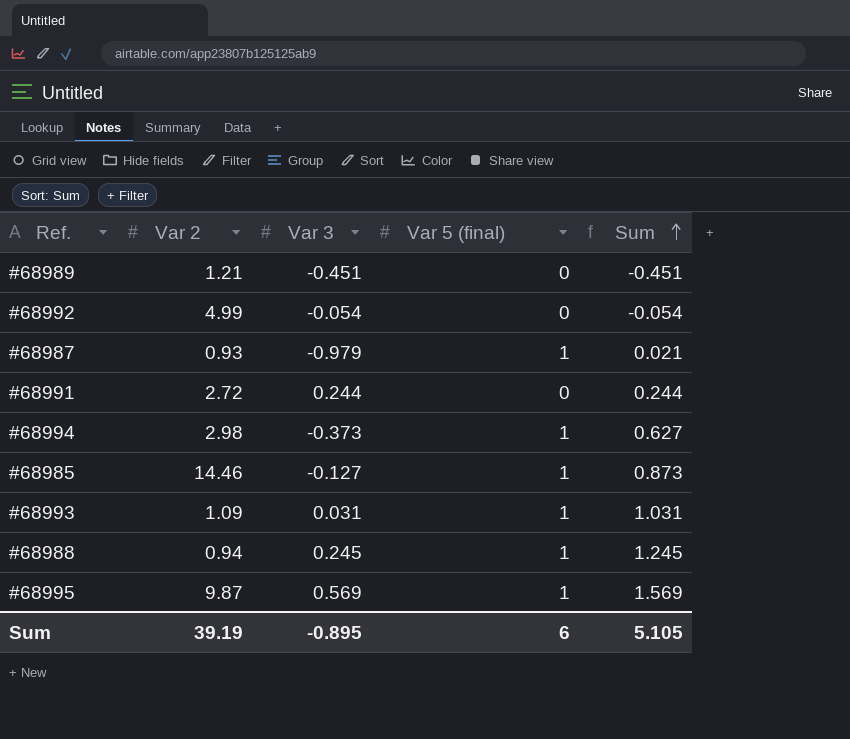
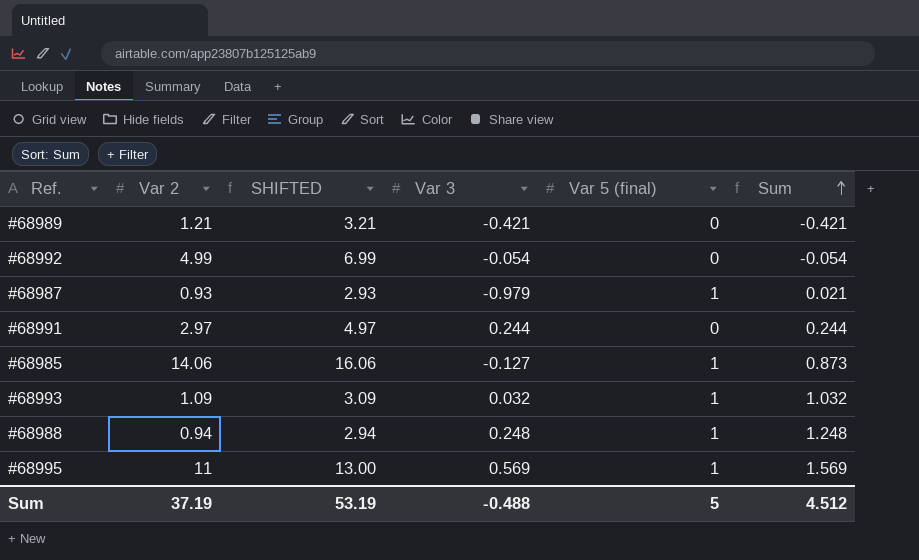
column SHIFTED | formula: none -> [Var 2] + 2
row #68994: 2.98 | -0.373 | 1 | 0.627 -> none
#68989 | Var 3: -0.451 -> -0.421
#68989 | Sum: -0.451 -> -0.421
#68991 | Var 2: 2.72 -> 2.97
#68985 | Var 2: 14.46 -> 14.06
#68993 | Var 3: 0.031 -> 0.032
#68993 | Sum: 1.031 -> 1.032
#68988 | Var 3: 0.245 -> 0.248
#68988 | Sum: 1.245 -> 1.248
#68995 | Var 2: 9.87 -> 11
Sum | Var 2: 39.19 -> 37.19
Sum | Var 3: -0.895 -> -0.488
Sum | Var 5 (final): 6 -> 5
Sum | Sum: 5.105 -> 4.512

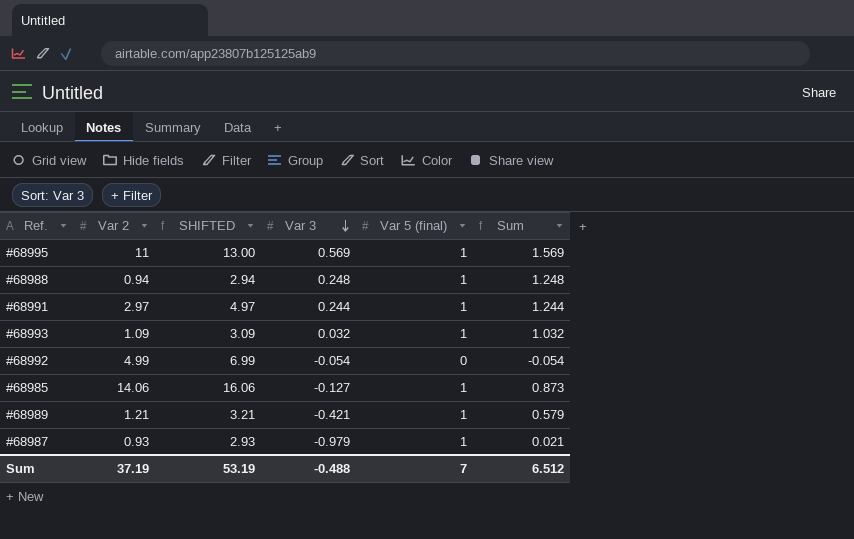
row order: Sum ascending -> Var 3 descending
#68991 | Var 5 (final): 0 -> 1
#68991 | Sum: 0.244 -> 1.244
#68989 | Var 5 (final): 0 -> 1
#68989 | Sum: -0.421 -> 0.579
Sum | Var 5 (final): 5 -> 7
Sum | Sum: 4.512 -> 6.512

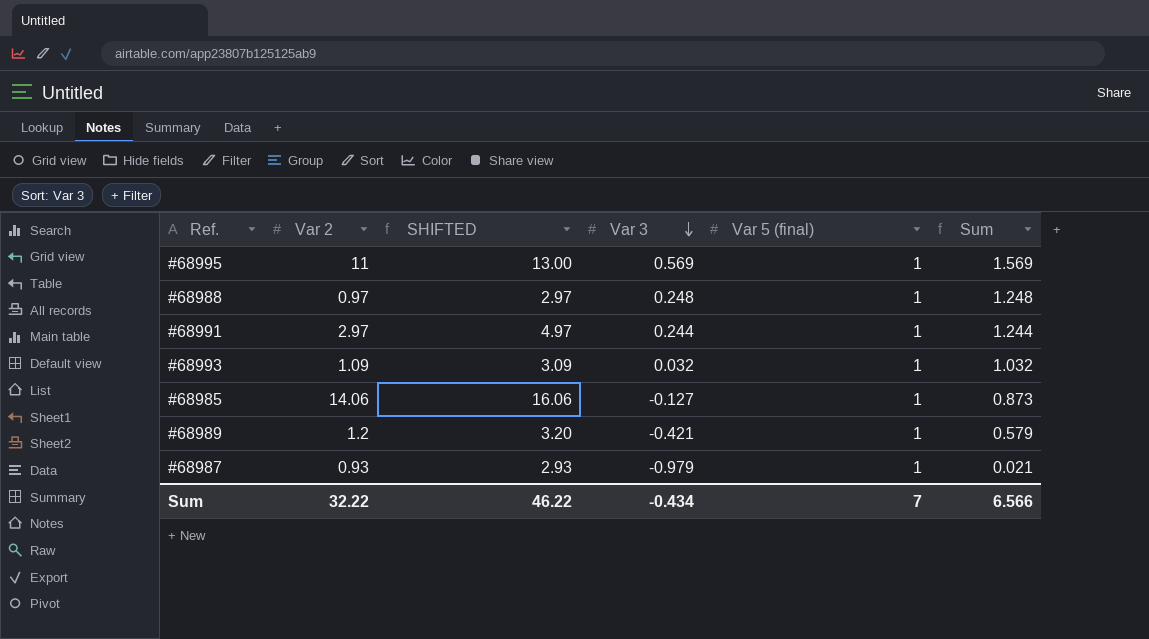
row #68992: 4.99 | 6.99 | -0.054 | 0 | -0.054 -> none
#68988 | Var 2: 0.94 -> 0.97
#68988 | SHIFTED: 2.94 -> 2.97
#68989 | Var 2: 1.21 -> 1.2
#68989 | SHIFTED: 3.21 -> 3.20
Sum | Var 2: 37.19 -> 32.22
Sum | SHIFTED: 53.19 -> 46.22
Sum | Var 3: -0.488 -> -0.434
Sum | Sum: 6.512 -> 6.566

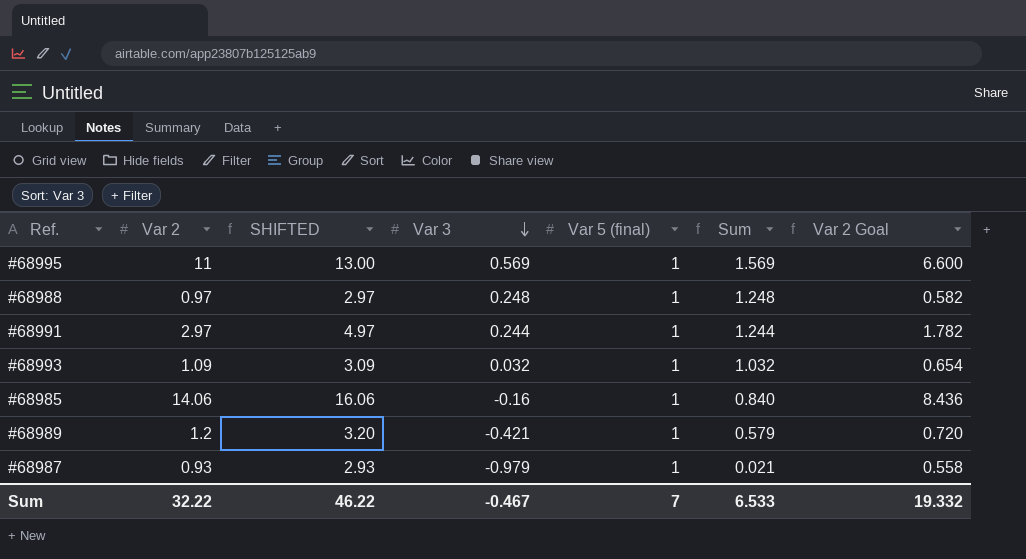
column Var 2 Goal | formula: none -> [Var 2] * 0.6
#68985 | Var 3: -0.127 -> -0.16
#68985 | Sum: 0.873 -> 0.840
Sum | Var 3: -0.434 -> -0.467
Sum | Sum: 6.566 -> 6.533

